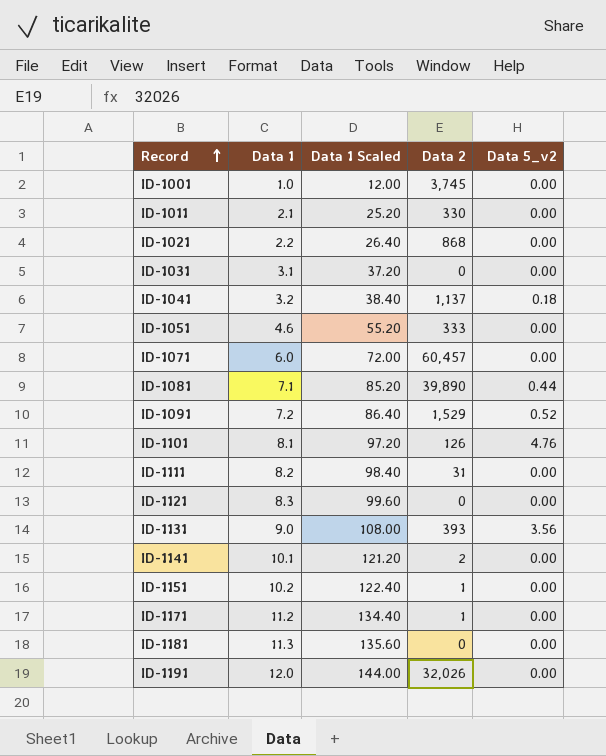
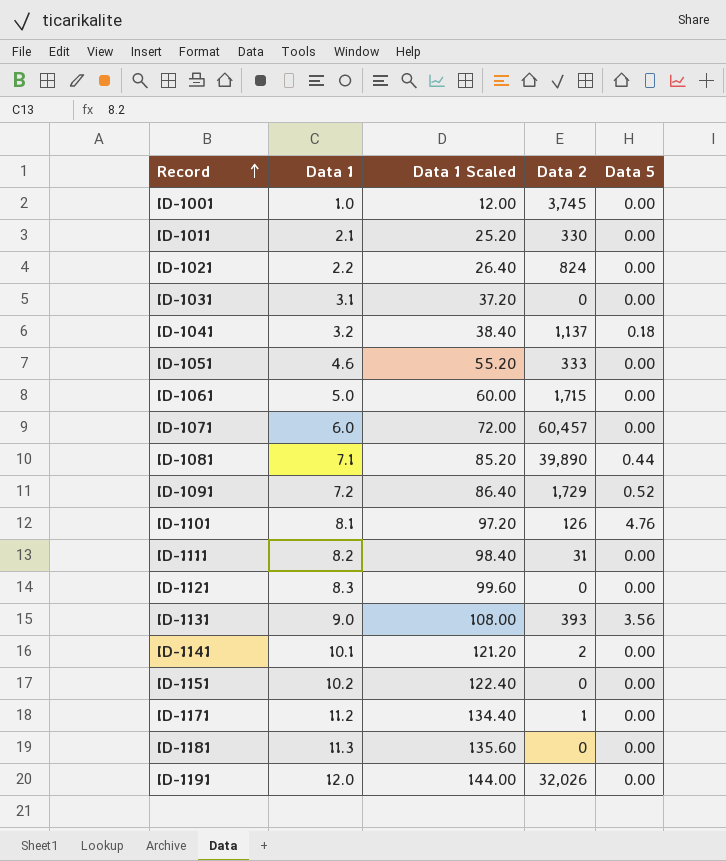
column name: Data 5_v2 -> Data 5
ID-1021 | Data 2: 868 -> 824
row ID-1061: none -> 5.0 | 60.00 | 1,715 | 0.00
ID-1091 | Data 2: 1,529 -> 1,729
ID-1151 | Data 2: 1 -> 0

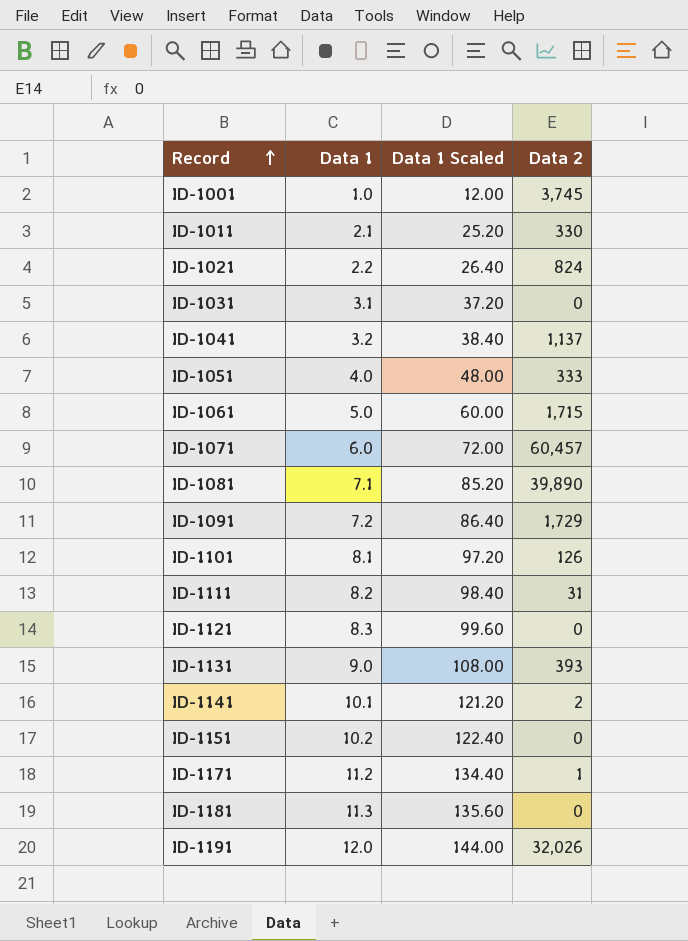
column Data 5 | position: 5 -> none
ID-1051 | Data 1: 4.6 -> 4.0
ID-1051 | Data 1 Scaled: 55.20 -> 48.00

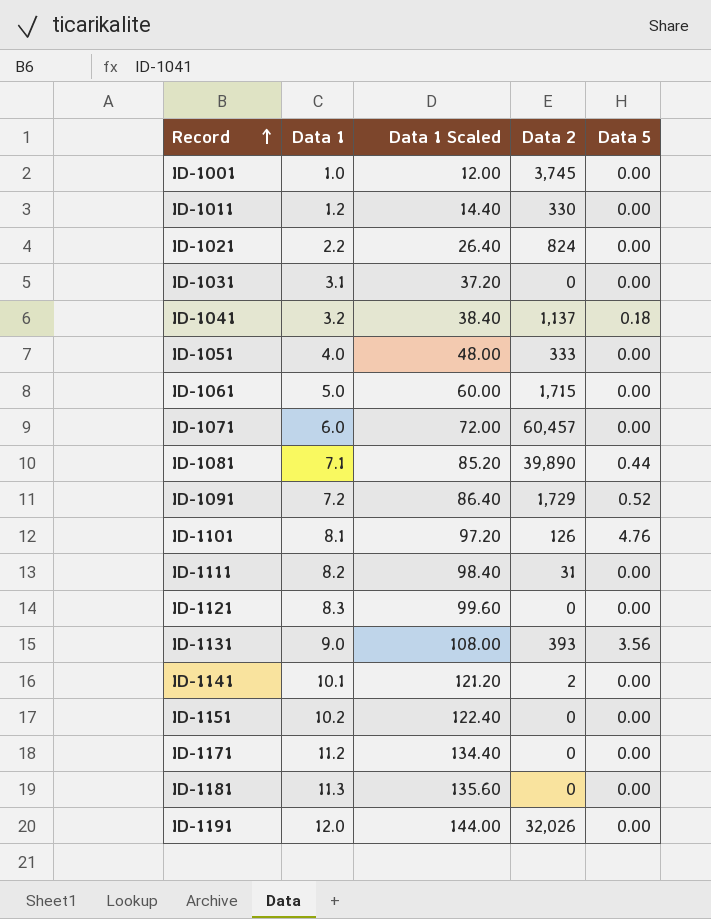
column Data 5 | position: none -> 5
ID-1011 | Data 1: 2.1 -> 1.2
ID-1011 | Data 1 Scaled: 25.20 -> 14.40
ID-1171 | Data 2: 1 -> 0

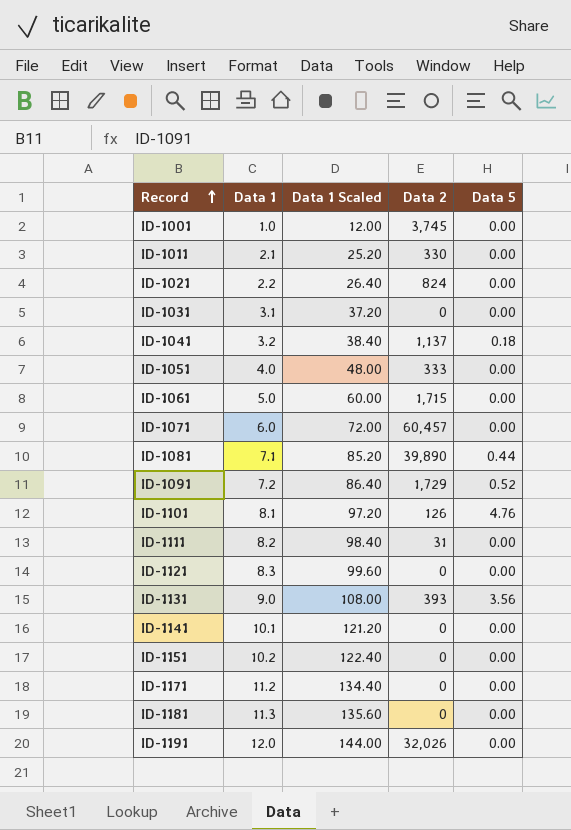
ID-1011 | Data 1: 1.2 -> 2.1
ID-1011 | Data 1 Scaled: 14.40 -> 25.20
ID-1141 | Data 2: 2 -> 0

